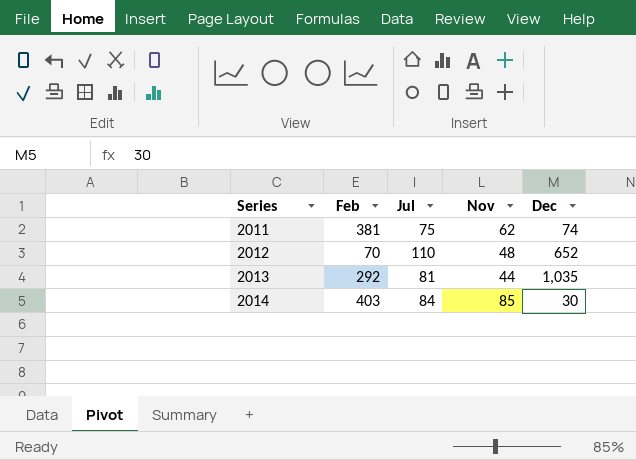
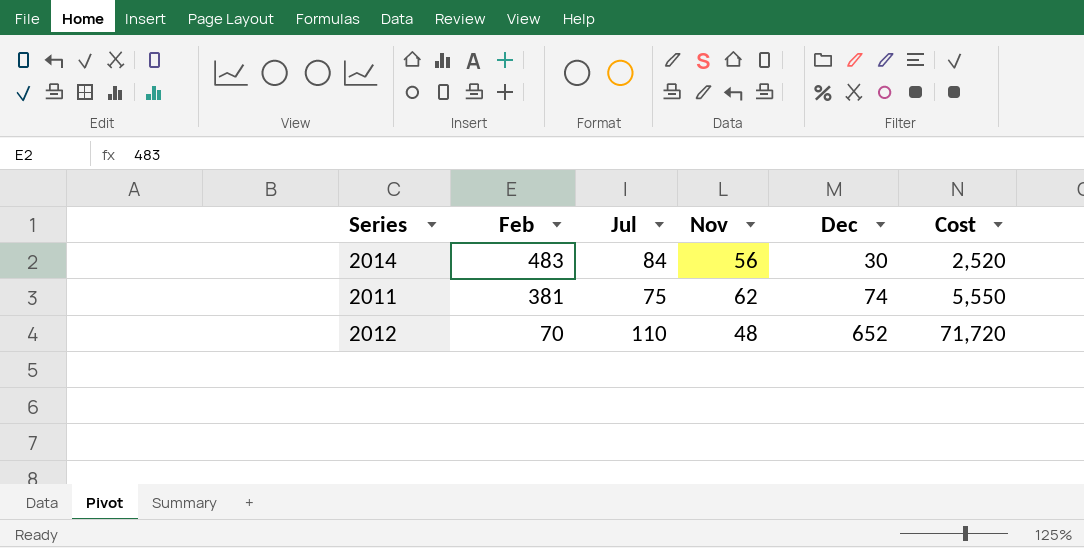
row order: Series ascending -> Feb descending
column Cost | formula: none -> [Jul] * [Dec]
row 2013: 292 | 81 | 44 | 1,035 -> none
2014 | Feb: 403 -> 483
2014 | Nov: 85 -> 56

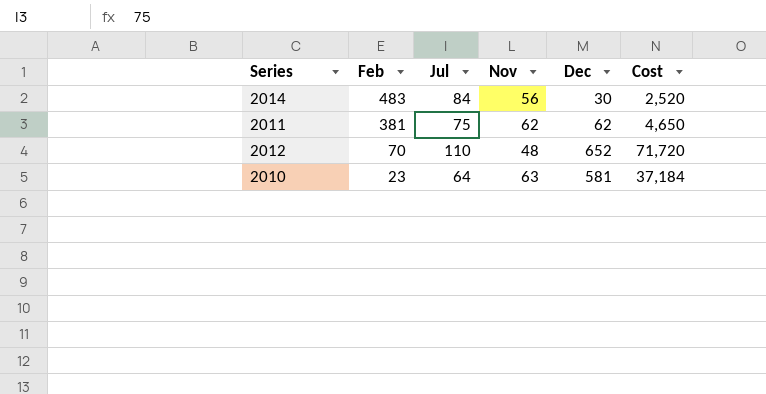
2011 | Dec: 74 -> 62
2011 | Cost: 5,550 -> 4,650
row 2010: none -> 23 | 64 | 63 | 581 | 37,184

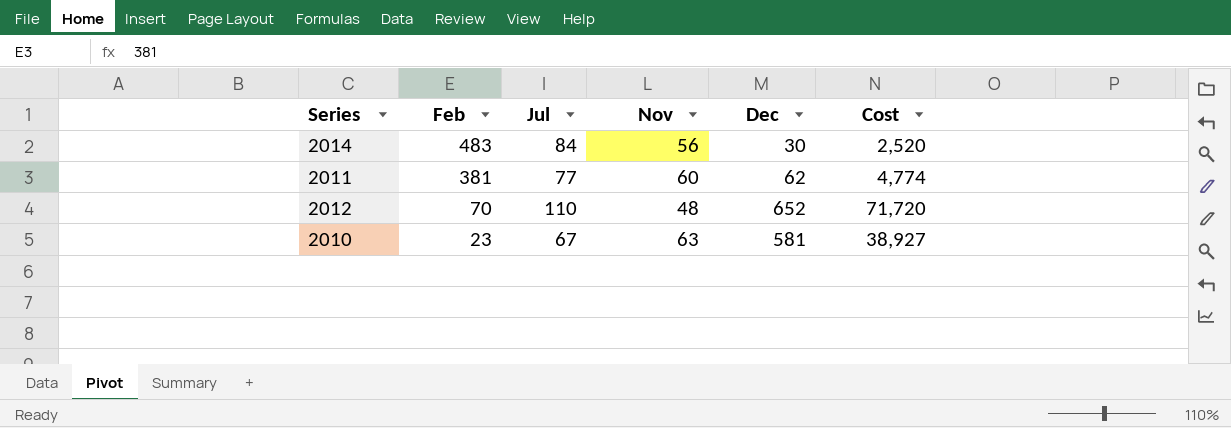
2011 | Jul: 75 -> 77
2011 | Nov: 62 -> 60
2011 | Cost: 4,650 -> 4,774
2010 | Jul: 64 -> 67
2010 | Cost: 37,184 -> 38,927

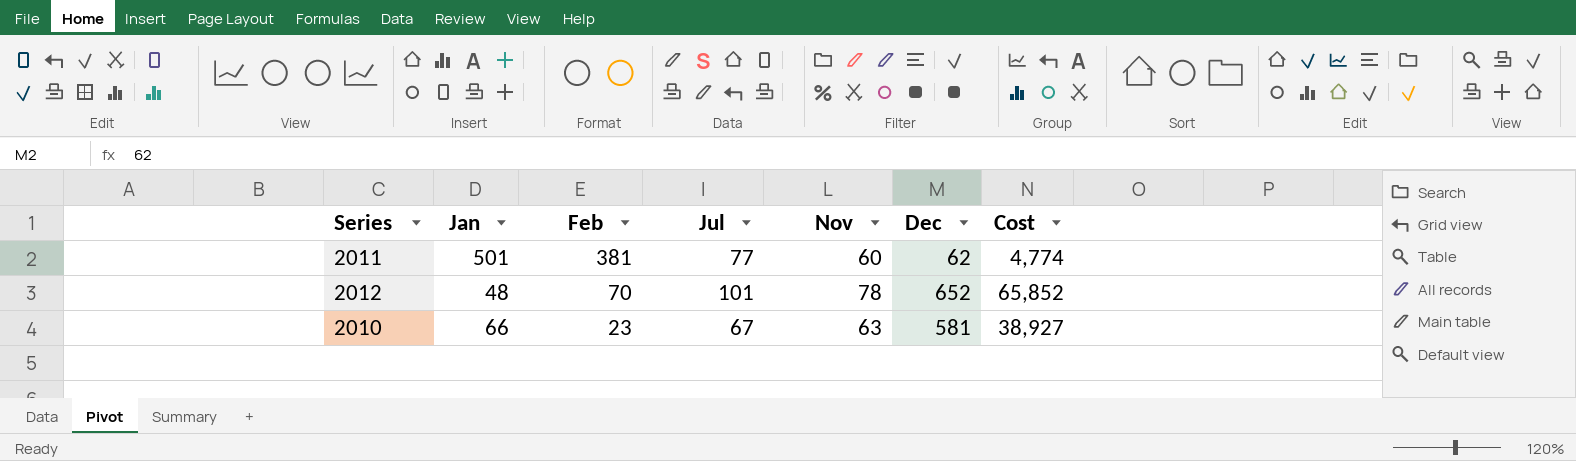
column Jan | position: none -> 2
row 2014: 483 | 84 | 56 | 30 | 2,520 -> none
2012 | Jul: 110 -> 101
2012 | Nov: 48 -> 78
2012 | Cost: 71,720 -> 65,852

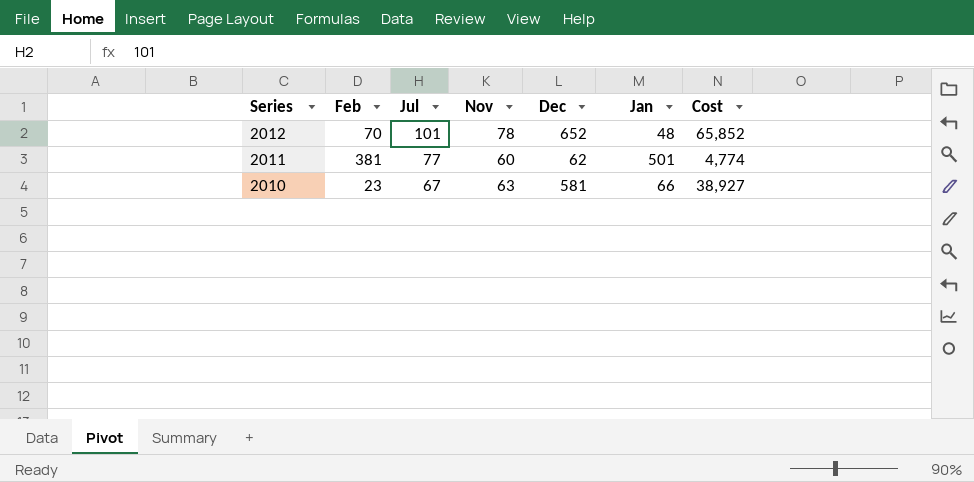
row order: Feb descending -> Series descending
column Jan | position: 2 -> 6

